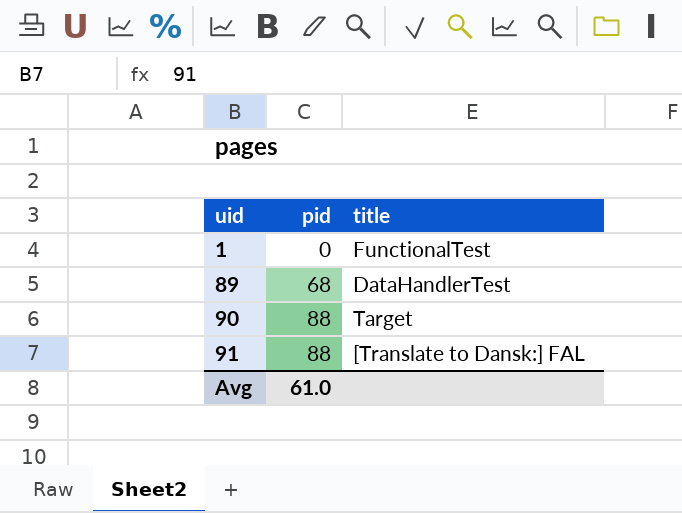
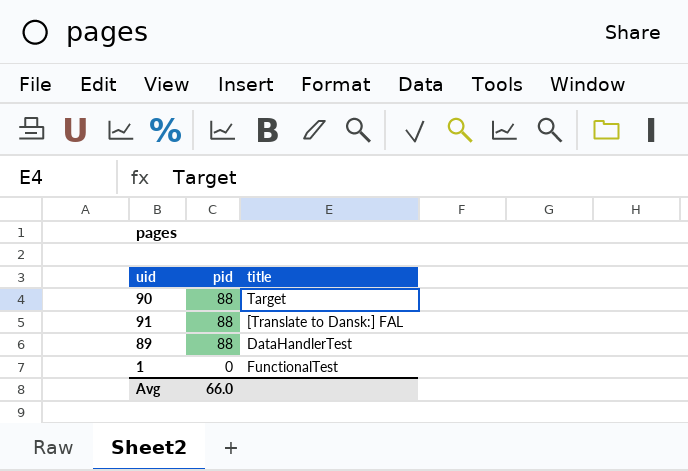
row order: uid ascending -> pid descending
89 | pid: 68 -> 88
Avg | pid: 61.0 -> 66.0

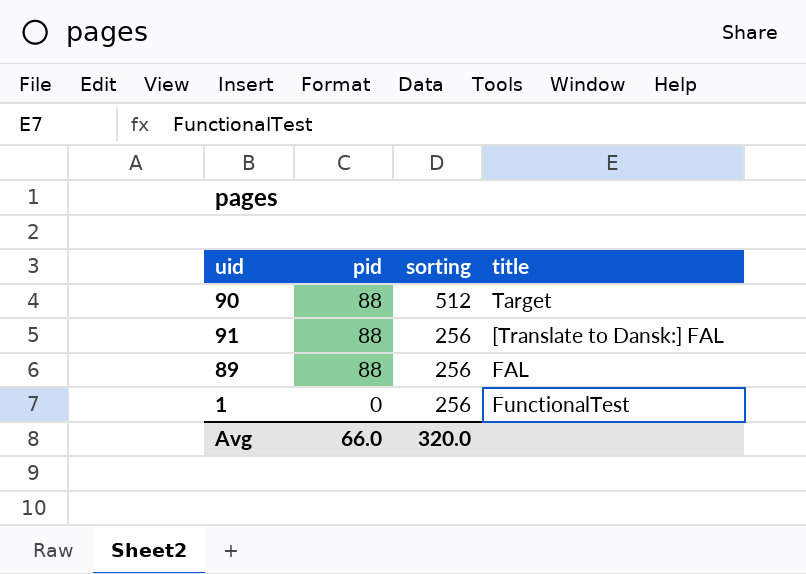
column sorting | position: none -> 3
89 | title: DataHandlerTest -> FAL

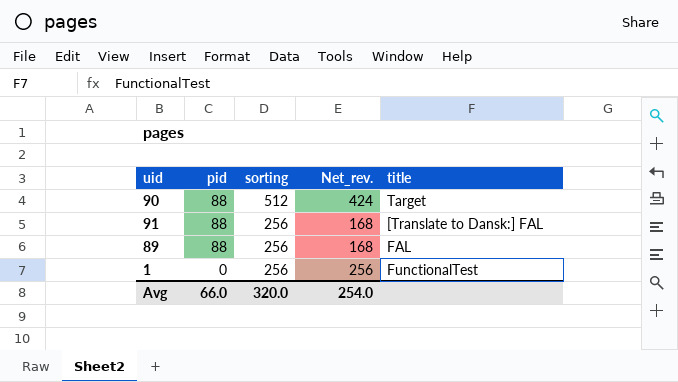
column Net_rev. | formula: none -> [sorting] - [pid]

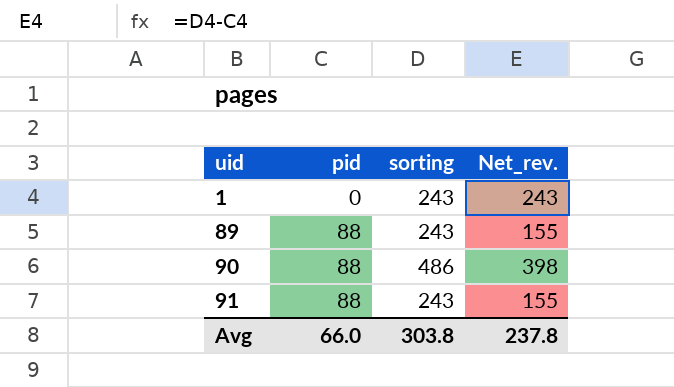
row order: pid descending -> uid ascending
column title | position: 5 -> none
1 | sorting: 256 -> 243
1 | Net_rev.: 256 -> 243
89 | sorting: 256 -> 243
89 | Net_rev.: 168 -> 155
90 | sorting: 512 -> 486
90 | Net_rev.: 424 -> 398
91 | sorting: 256 -> 243
91 | Net_rev.: 168 -> 155
Avg | sorting: 320.0 -> 303.8
Avg | Net_rev.: 254.0 -> 237.8

